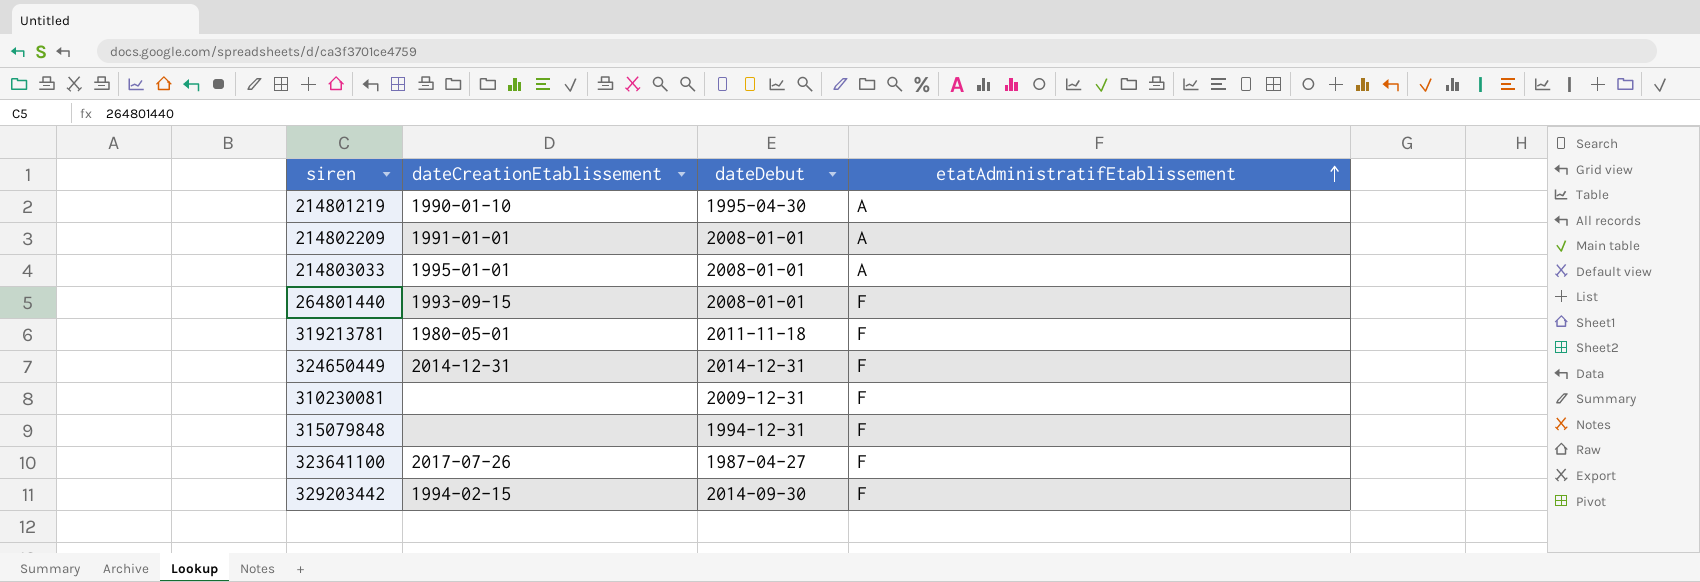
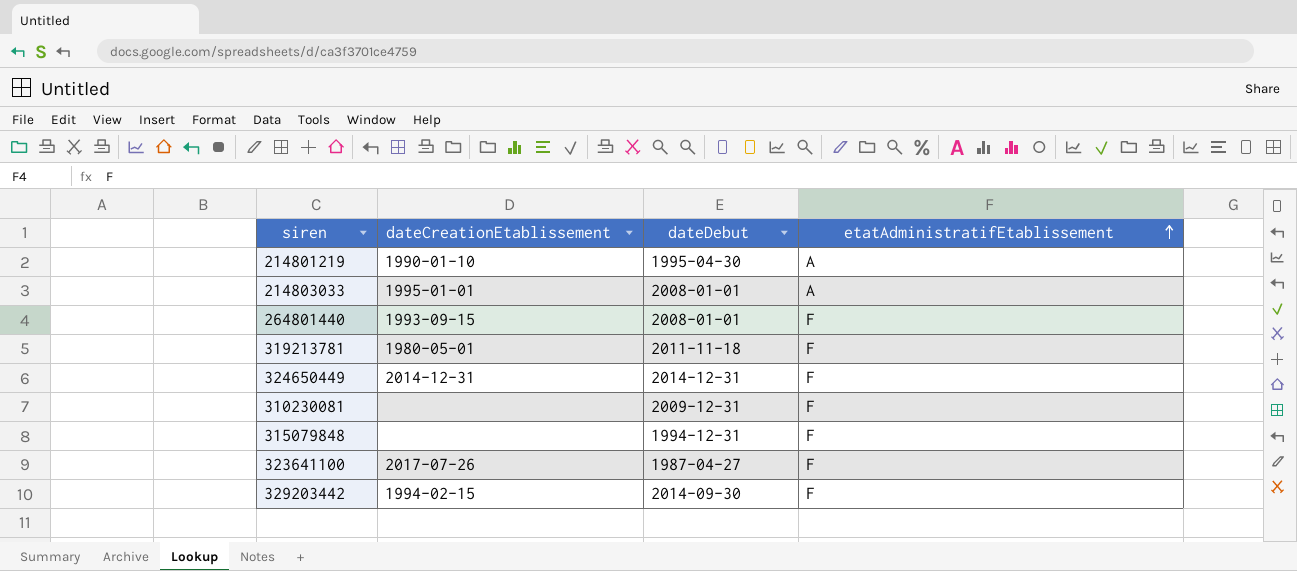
row 214802209: 1991-01-01 | 2008-01-01 | A -> none

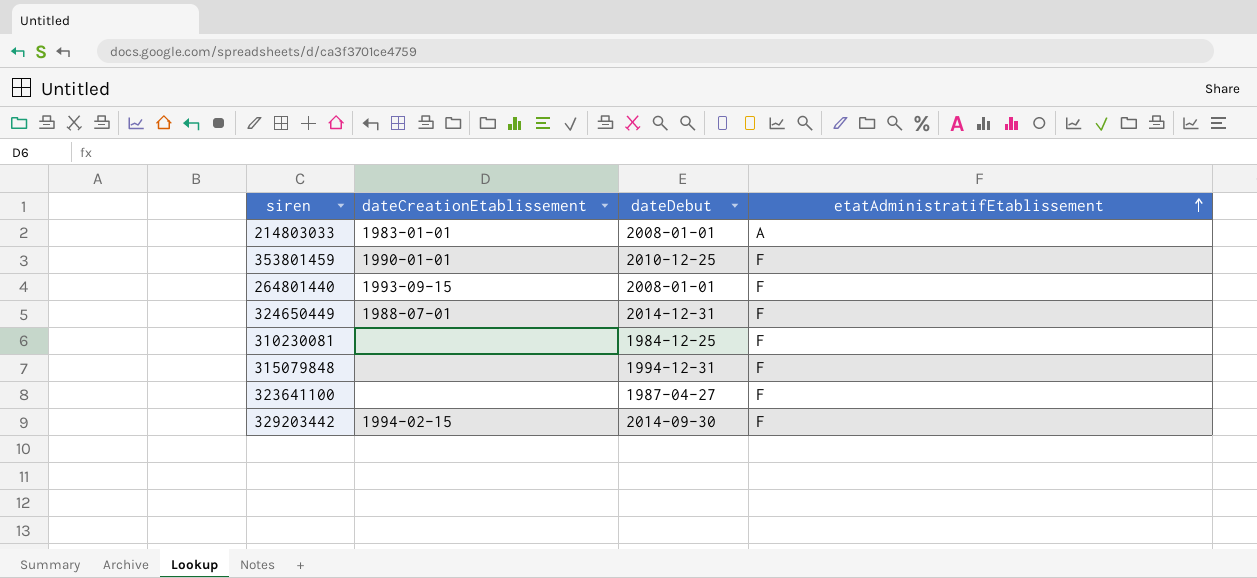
row 214801219: 1990-01-10 | 1995-04-30 | A -> none
row 319213781: 1980-05-01 | 2011-11-18 | F -> none
214803033 | dateCreationEtablissement: 1995-01-01 -> 1983-01-01
row 353801459: none -> 1990-01-01 | 2010-12-25 | F
324650449 | dateCreationEtablissement: 2014-12-31 -> 1988-07-01
310230081 | dateDebut: 2009-12-31 -> 1984-12-25
323641100 | dateCreationEtablissement: 2017-07-26 -> none

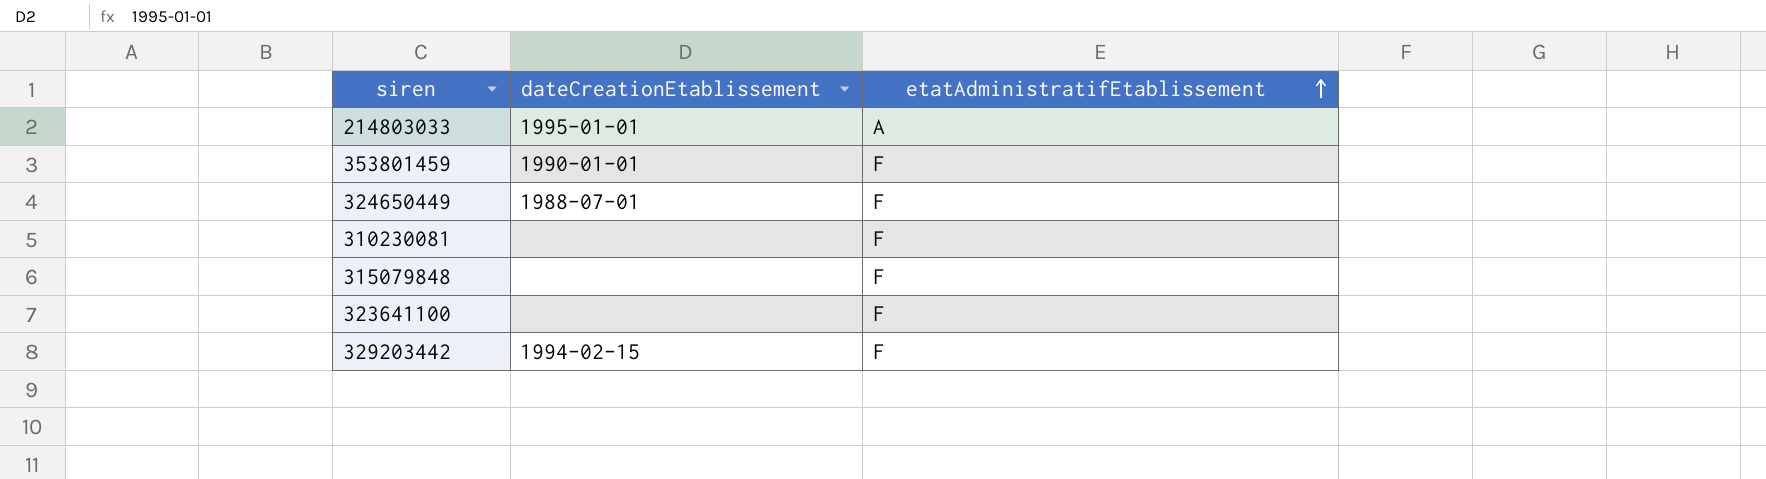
column dateDebut | position: 3 -> none
row 264801440: 1993-09-15 | 2008-01-01 | F -> none
214803033 | dateCreationEtablissement: 1983-01-01 -> 1995-01-01

